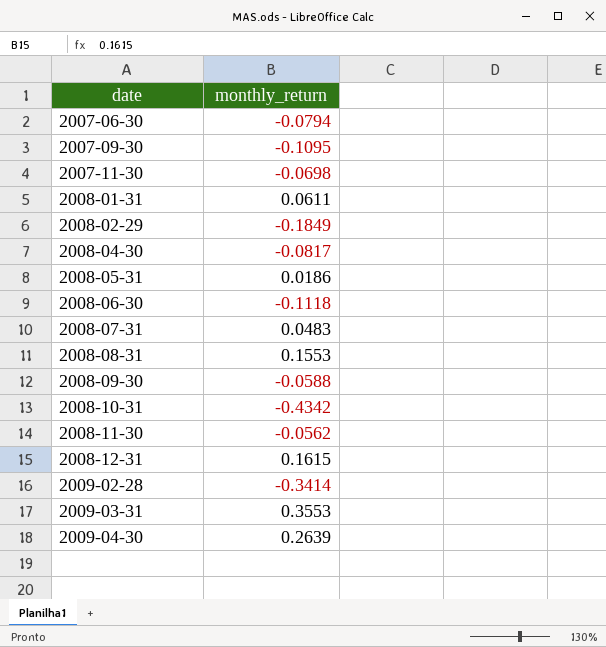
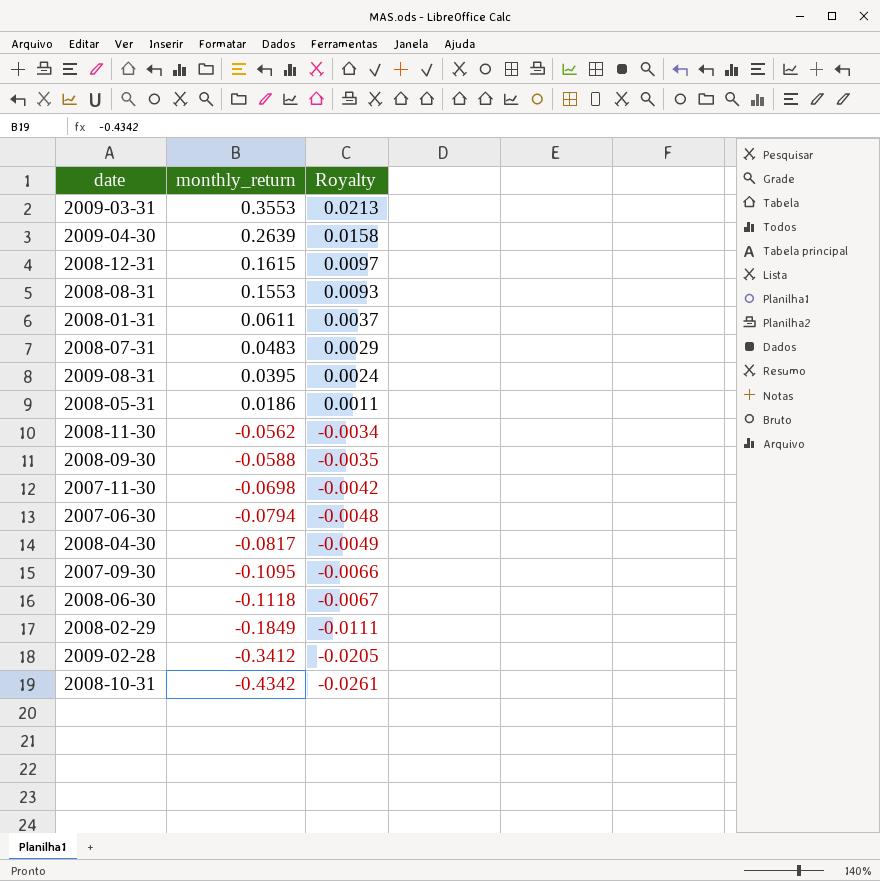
row order: date ascending -> monthly_return descending
column Royalty | formula: none -> [monthly_return] * 0.06
row 2009-08-31: none -> 0.0395 | 0.0024
2009-02-28 | monthly_return: -0.3414 -> -0.3412

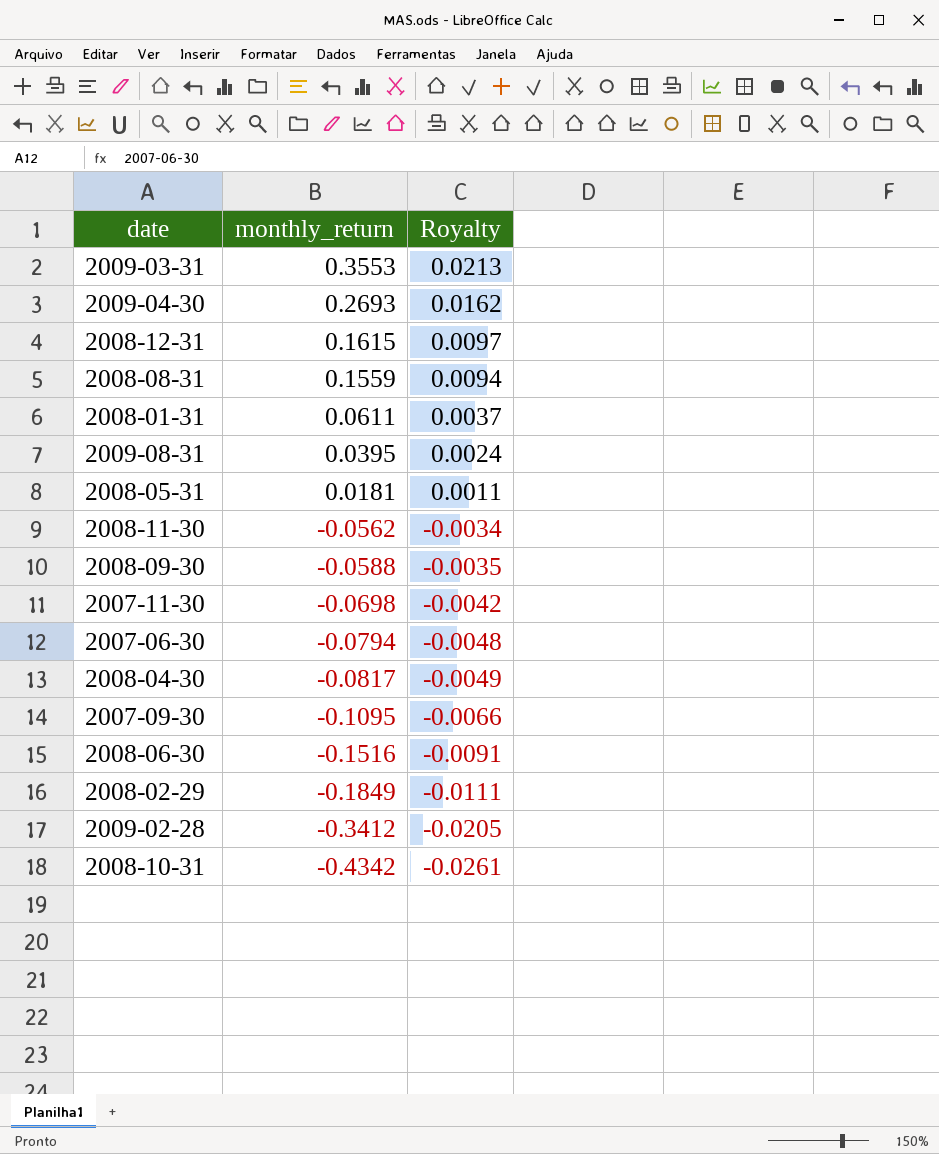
row 2008-07-31: 0.0483 | 0.0029 -> none
2009-04-30 | monthly_return: 0.2639 -> 0.2693
2009-04-30 | Royalty: 0.0158 -> 0.0162
2008-08-31 | monthly_return: 0.1553 -> 0.1559
2008-08-31 | Royalty: 0.0093 -> 0.0094
2008-05-31 | monthly_return: 0.0186 -> 0.0181
2008-06-30 | monthly_return: -0.1118 -> -0.1516
2008-06-30 | Royalty: -0.0067 -> -0.0091

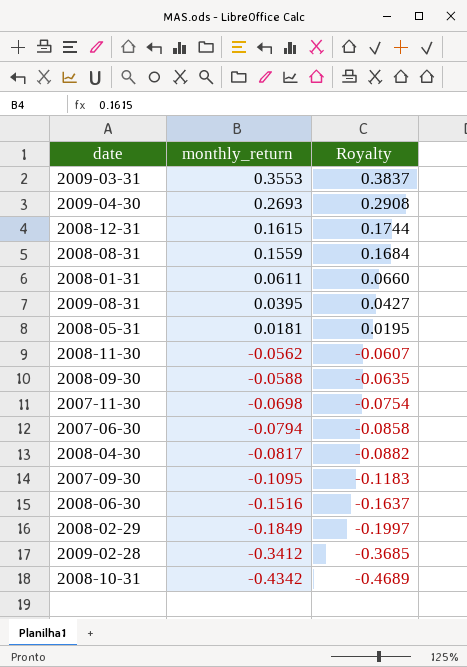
column Royalty | formula: [monthly_return] * 0.06 -> [monthly_return] * 1.08

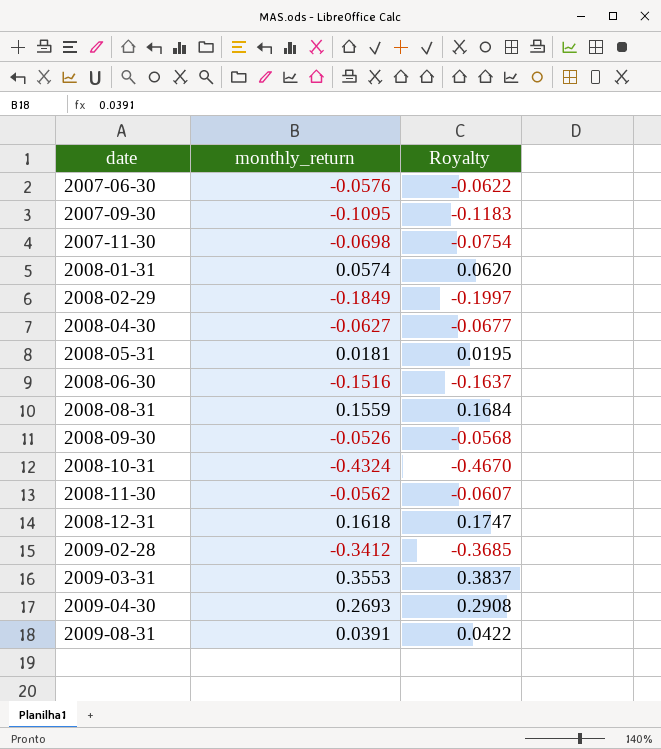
row order: monthly_return descending -> date ascending
2007-06-30 | monthly_return: -0.0794 -> -0.0576
2007-06-30 | Royalty: -0.0858 -> -0.0622
2008-01-31 | monthly_return: 0.0611 -> 0.0574
2008-01-31 | Royalty: 0.0660 -> 0.0620
2008-04-30 | monthly_return: -0.0817 -> -0.0627
2008-04-30 | Royalty: -0.0882 -> -0.0677
2008-09-30 | monthly_return: -0.0588 -> -0.0526
2008-09-30 | Royalty: -0.0635 -> -0.0568
2008-10-31 | monthly_return: -0.4342 -> -0.4324
2008-10-31 | Royalty: -0.4689 -> -0.4670
2008-12-31 | monthly_return: 0.1615 -> 0.1618
2008-12-31 | Royalty: 0.1744 -> 0.1747
2009-08-31 | monthly_return: 0.0395 -> 0.0391
2009-08-31 | Royalty: 0.0427 -> 0.0422

